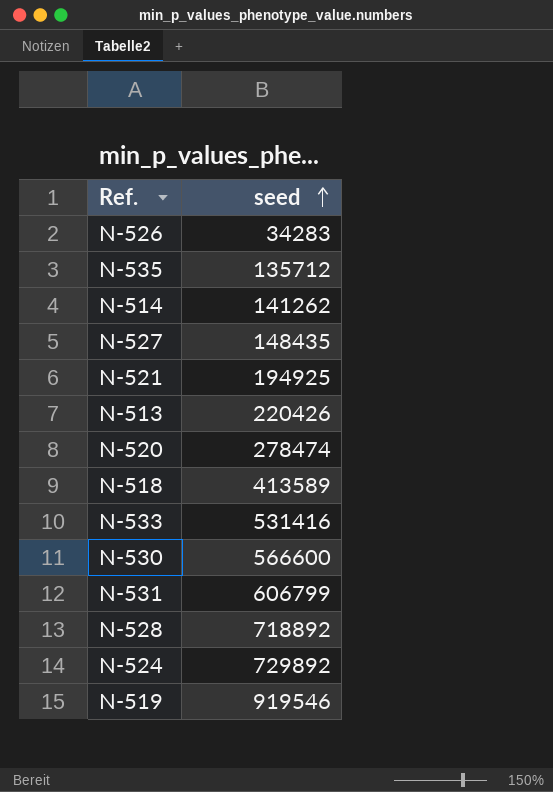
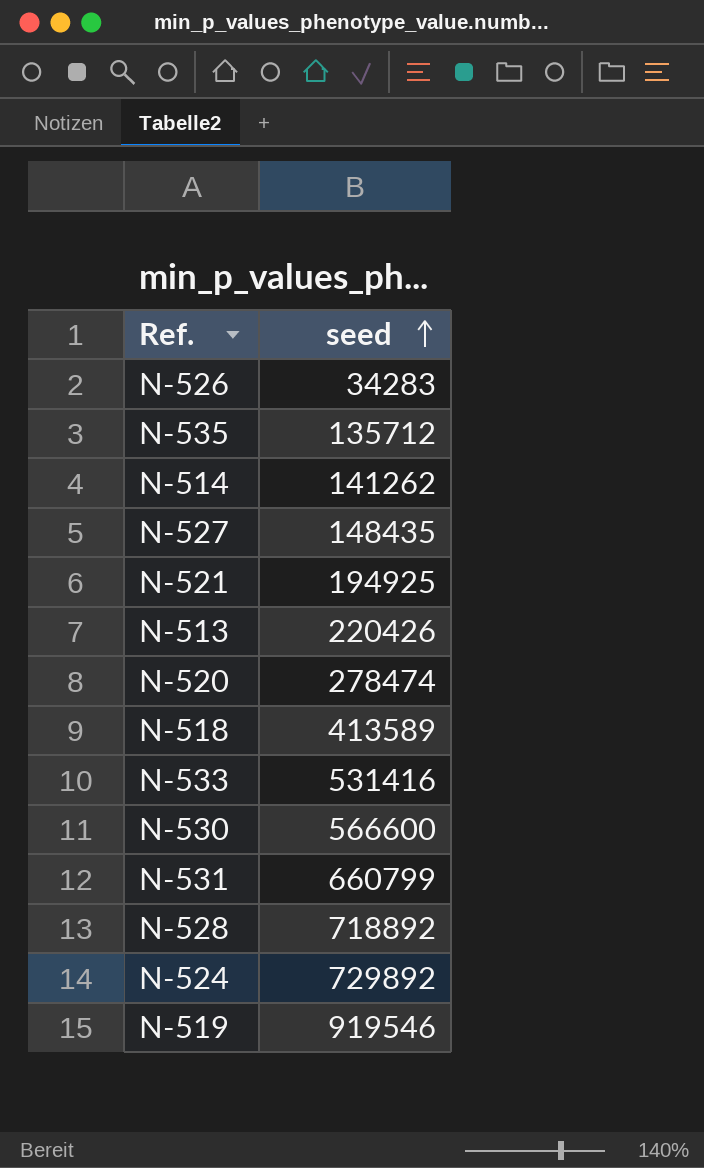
N-531 | seed: 606799 -> 660799

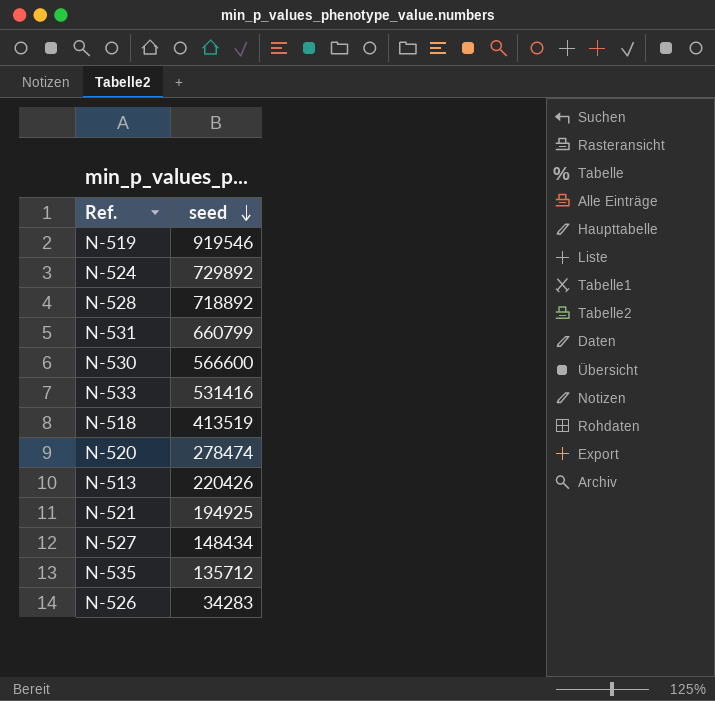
row order: seed ascending -> seed descending
row N-514: 141262 -> none
N-518 | seed: 413589 -> 413519
N-527 | seed: 148435 -> 148434

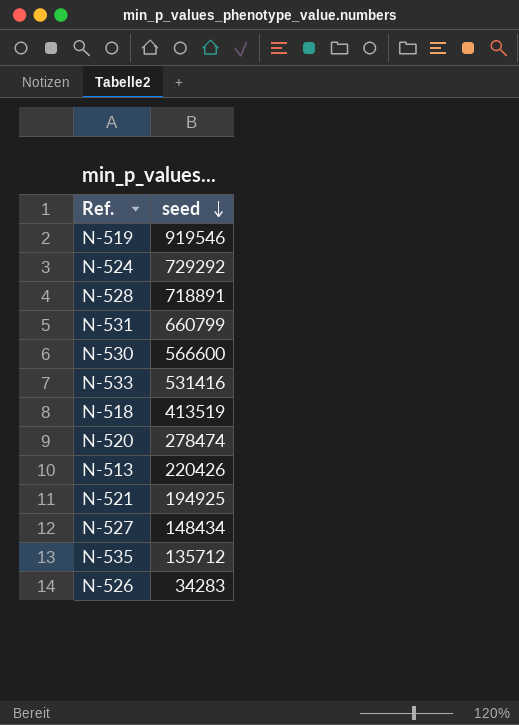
N-524 | seed: 729892 -> 729292
N-528 | seed: 718892 -> 718891

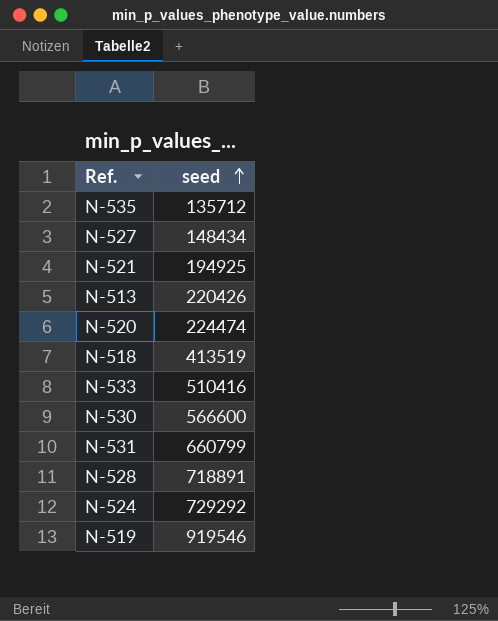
row order: seed descending -> seed ascending
row N-526: 34283 -> none
N-520 | seed: 278474 -> 224474
N-533 | seed: 531416 -> 510416

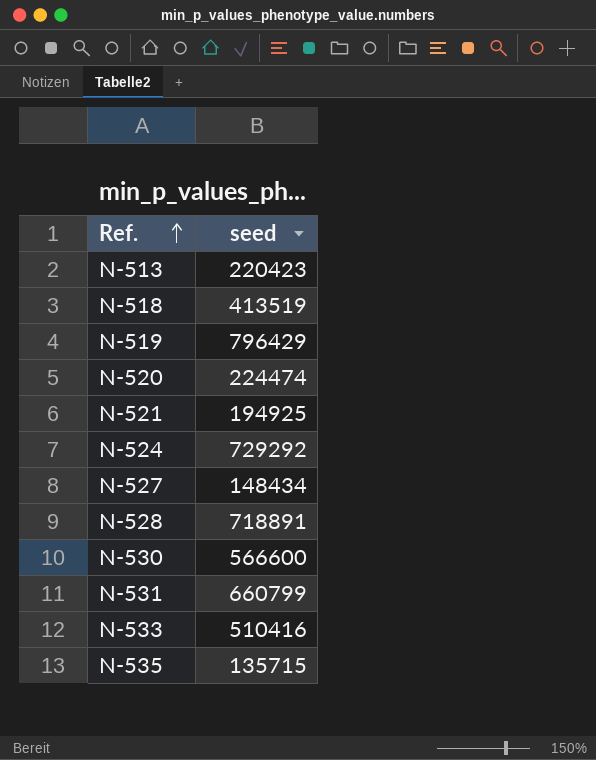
row order: seed ascending -> Ref. ascending
N-513 | seed: 220426 -> 220423
N-519 | seed: 919546 -> 796429
N-535 | seed: 135712 -> 135715

